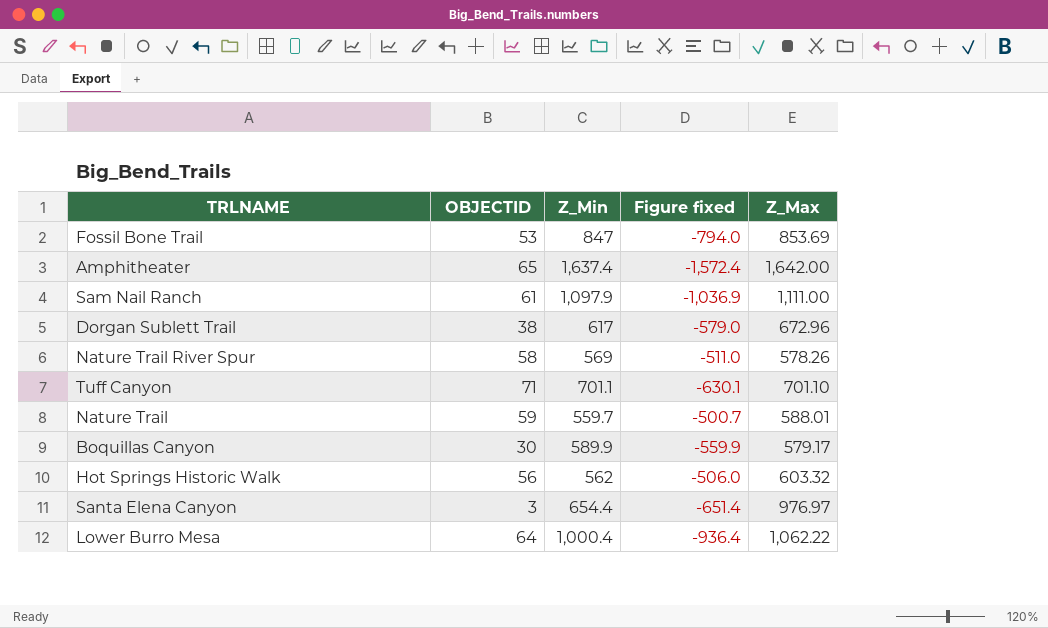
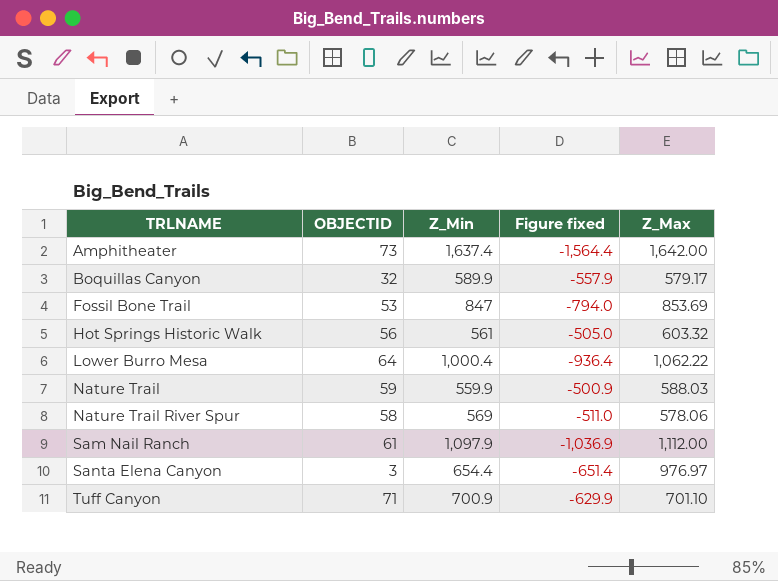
row order: none -> TRLNAME ascending
row Dorgan Sublett Trail: 38 | 617 | -579.0 | 672.96 -> none
Amphitheater | OBJECTID: 65 -> 73
Amphitheater | Figure fixed: -1,572.4 -> -1,564.4
Boquillas Canyon | OBJECTID: 30 -> 32
Boquillas Canyon | Figure fixed: -559.9 -> -557.9
Hot Springs Historic Walk | Z_Min: 562 -> 561
Hot Springs Historic Walk | Figure fixed: -506.0 -> -505.0
Nature Trail | Z_Min: 559.7 -> 559.9
Nature Trail | Figure fixed: -500.7 -> -500.9
Nature Trail | Z_Max: 588.01 -> 588.03
Nature Trail River Spur | Z_Max: 578.26 -> 578.06
Sam Nail Ranch | Z_Max: 1,111.00 -> 1,112.00
Tuff Canyon | Z_Min: 701.1 -> 700.9
Tuff Canyon | Figure fixed: -630.1 -> -629.9

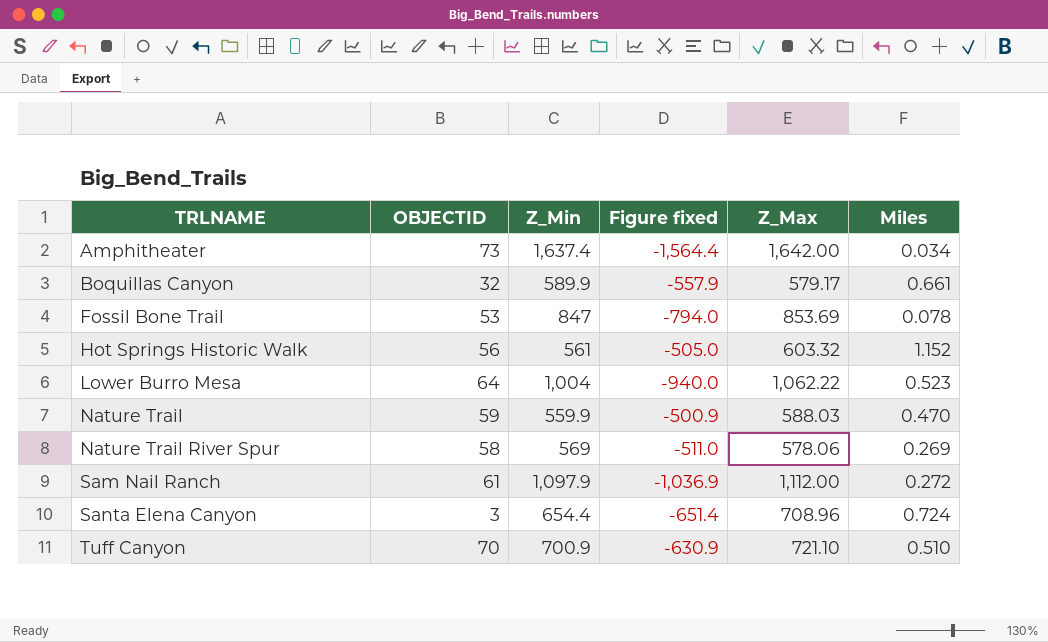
column Miles | position: none -> 6
Lower Burro Mesa | Z_Min: 1,000.4 -> 1,004
Lower Burro Mesa | Figure fixed: -936.4 -> -940.0
Santa Elena Canyon | Z_Max: 976.97 -> 708.96
Tuff Canyon | OBJECTID: 71 -> 70
Tuff Canyon | Figure fixed: -629.9 -> -630.9
Tuff Canyon | Z_Max: 701.10 -> 721.10

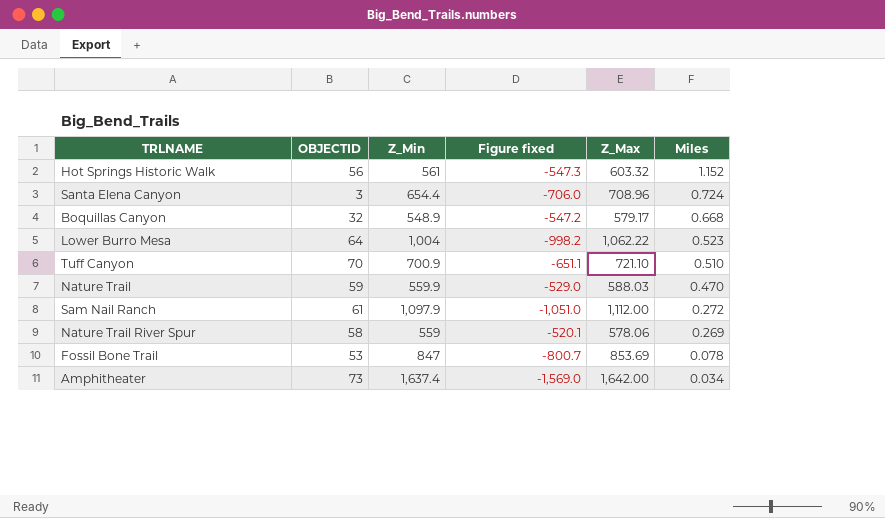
row order: TRLNAME ascending -> Miles descending
column Figure fixed | formula: [OBJECTID] - [Z_Min] -> [OBJECTID] - [Z_Max]
Boquillas Canyon | Z_Min: 589.9 -> 548.9
Boquillas Canyon | Miles: 0.661 -> 0.668
Nature Trail River Spur | Z_Min: 569 -> 559

